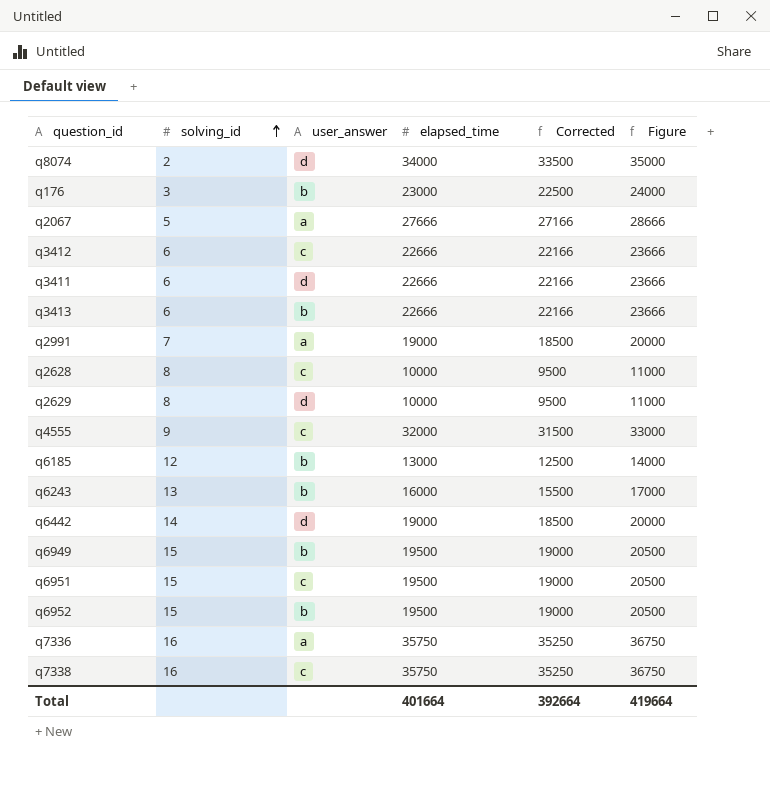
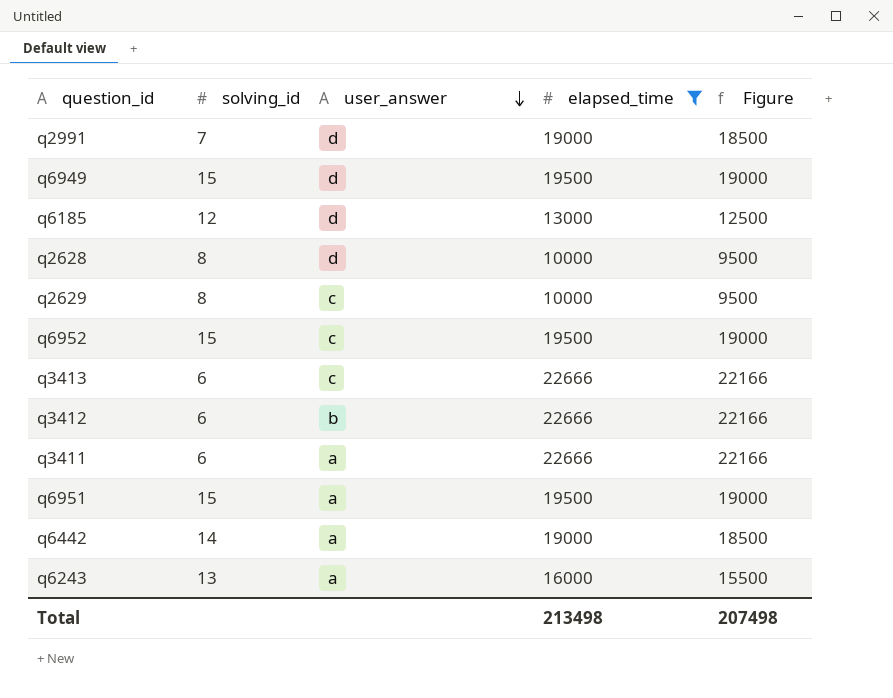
filter: none -> elapsed_time <= 22666
row order: solving_id ascending -> user_answer descending
column Corrected | formula: [elapsed_time] - 500 -> none
column Figure | formula: [elapsed_time] + 1000 -> [elapsed_time] - 500
q2991 | user_answer: a -> d
q6949 | user_answer: b -> d
q6185 | user_answer: b -> d
q2628 | user_answer: c -> d
q2629 | user_answer: d -> c
q6952 | user_answer: b -> c
q3413 | user_answer: b -> c
q3412 | user_answer: c -> b
q3411 | user_answer: d -> a
q6951 | user_answer: c -> a
q6442 | user_answer: d -> a
q6243 | user_answer: b -> a
Total | elapsed_time: 401664 -> 213498
Total | Figure: 419664 -> 207498

